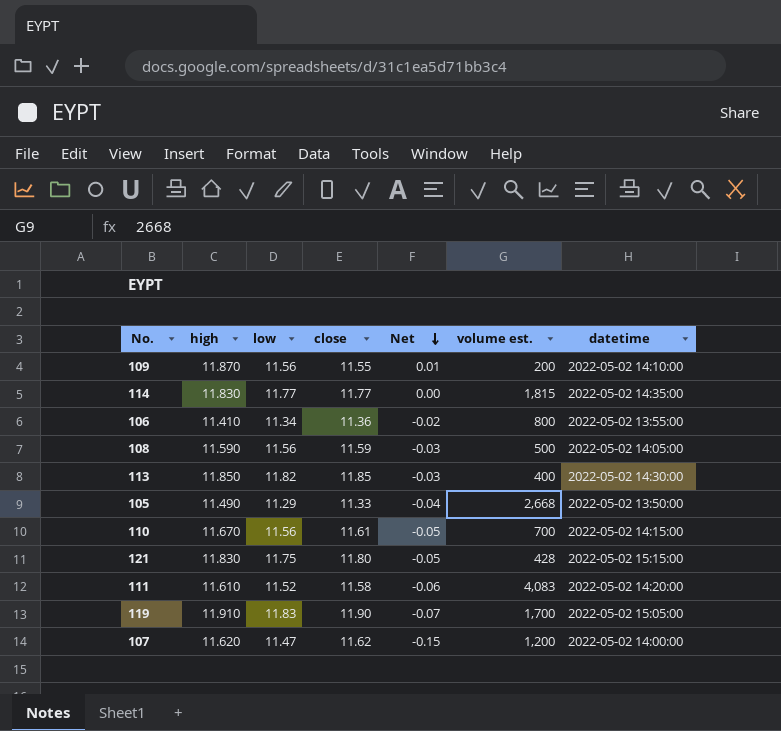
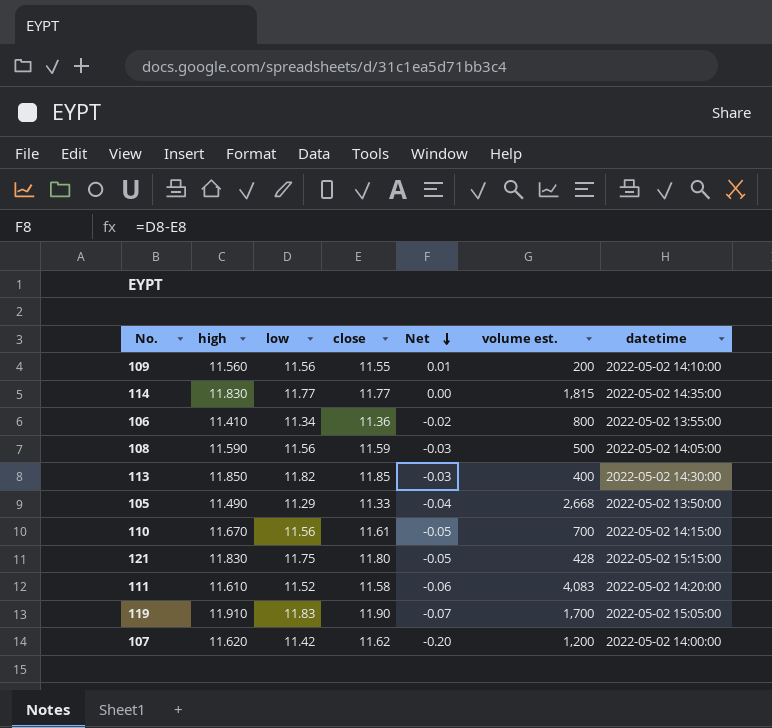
109 | high: 11.870 -> 11.560
107 | low: 11.47 -> 11.42
107 | Net: -0.15 -> -0.20

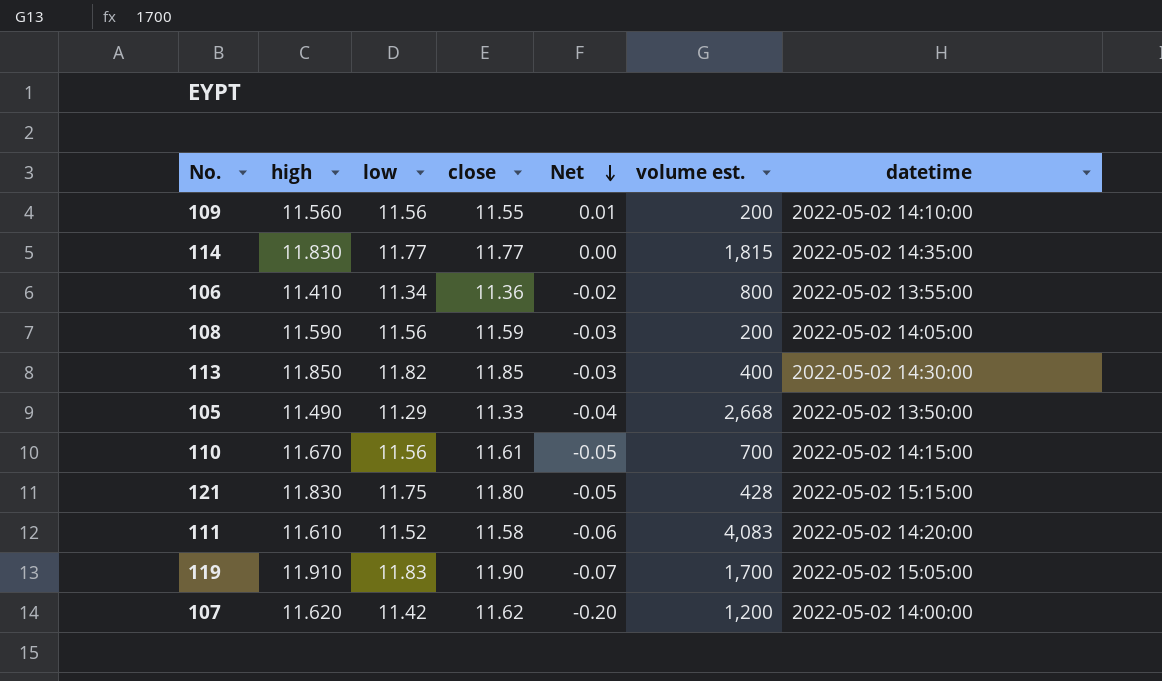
108 | volume est.: 500 -> 200

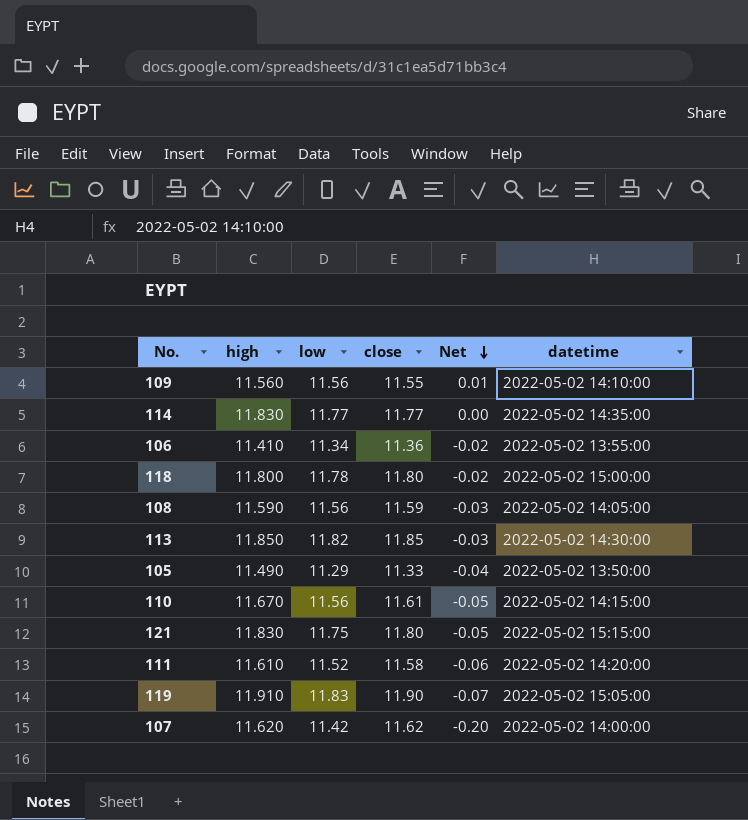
column volume est. | position: 6 -> none
row 118: none -> 11.800 | 11.78 | 11.80 | -0.02 | 2022-05-02 15:00:00

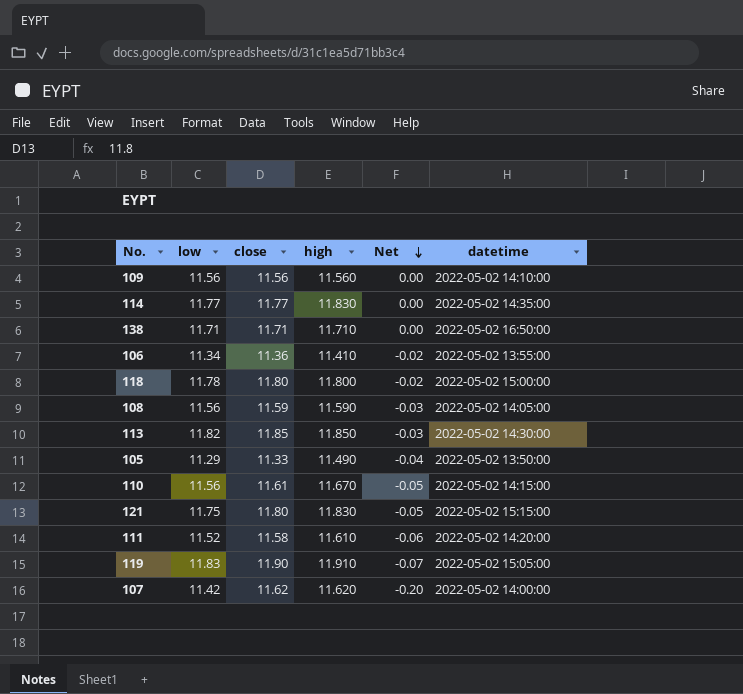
column high | position: 2 -> 4
109 | close: 11.55 -> 11.56
109 | Net: 0.01 -> 0.00
row 138: none -> 11.71 | 11.71 | 11.710 | 0.00 | 2022-05-02 16:50:00

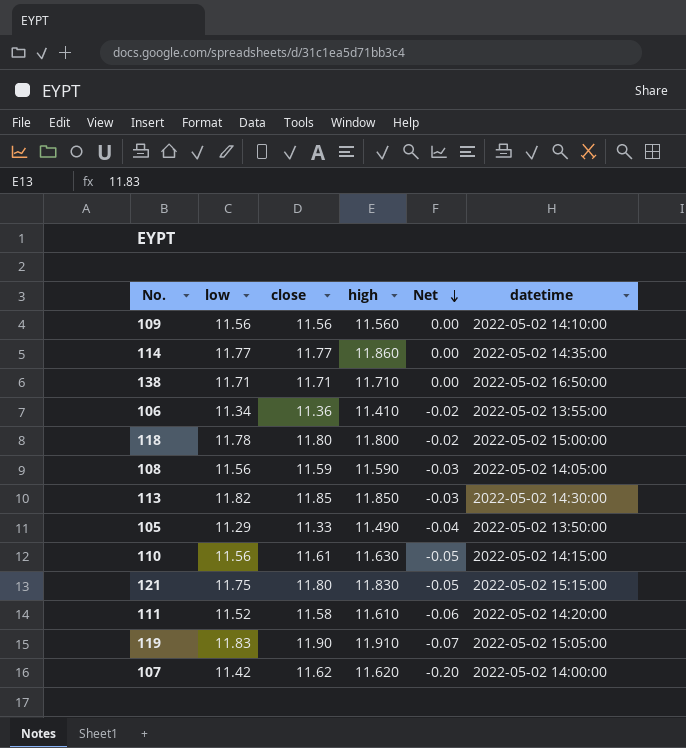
114 | high: 11.830 -> 11.860
110 | high: 11.670 -> 11.630

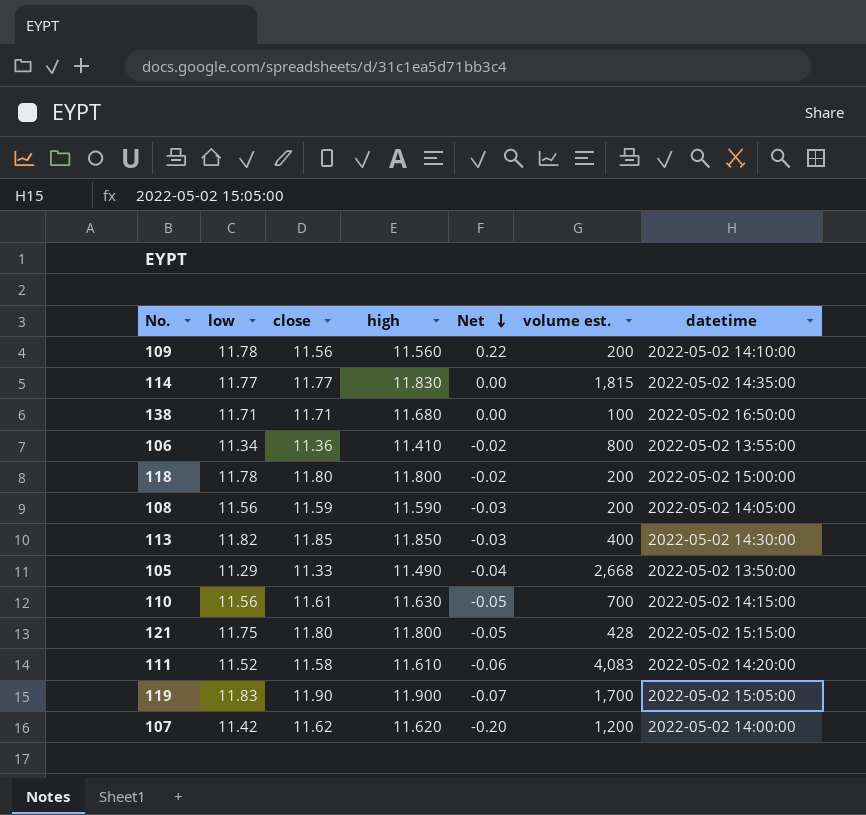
column volume est. | position: none -> 6
109 | low: 11.56 -> 11.78
109 | Net: 0.00 -> 0.22
114 | high: 11.860 -> 11.830
138 | high: 11.710 -> 11.680
121 | high: 11.830 -> 11.800
119 | high: 11.910 -> 11.900

